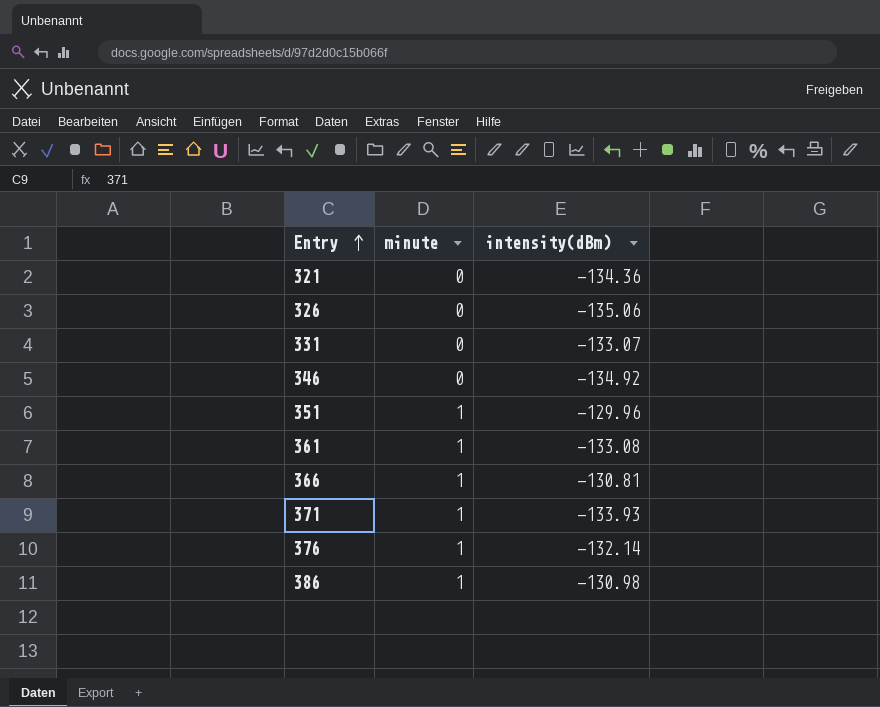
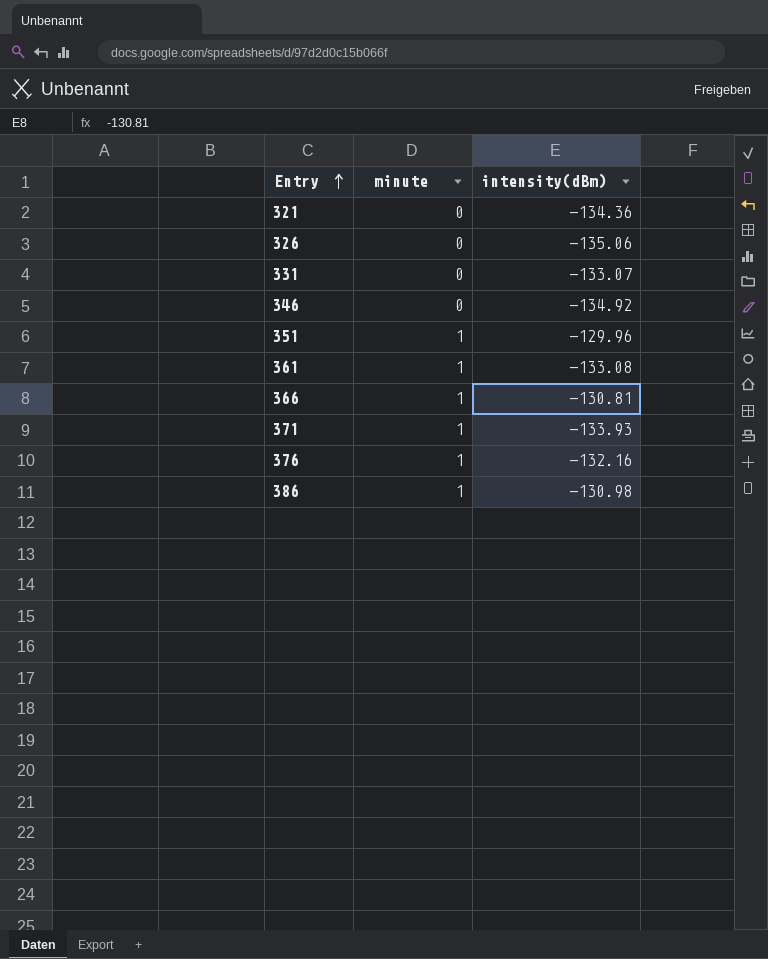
376 | intensity(dBm): -132.14 -> -132.16

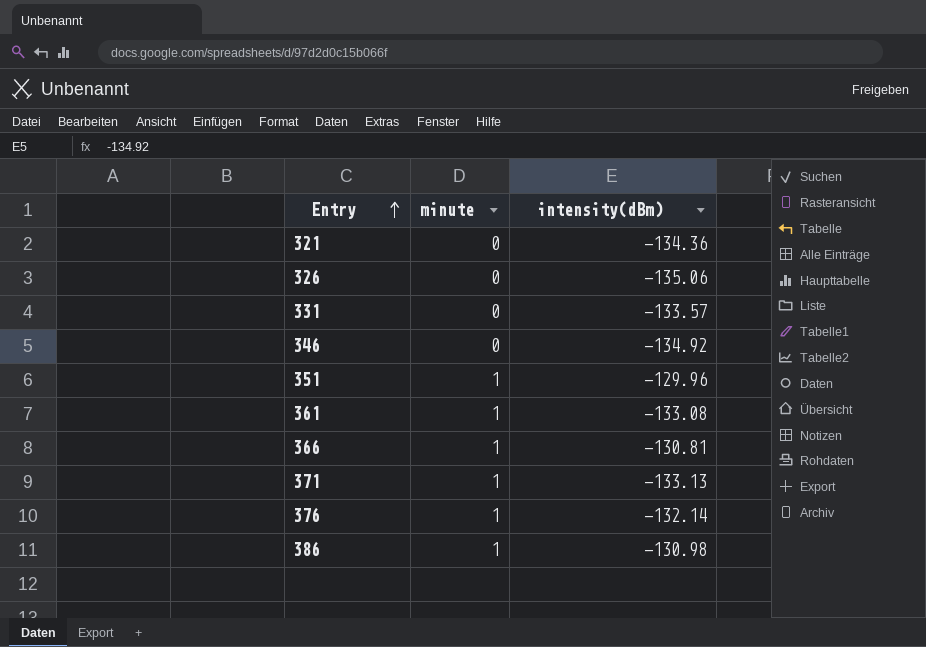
331 | intensity(dBm): -133.07 -> -133.57
371 | intensity(dBm): -133.93 -> -133.13
376 | intensity(dBm): -132.16 -> -132.14

